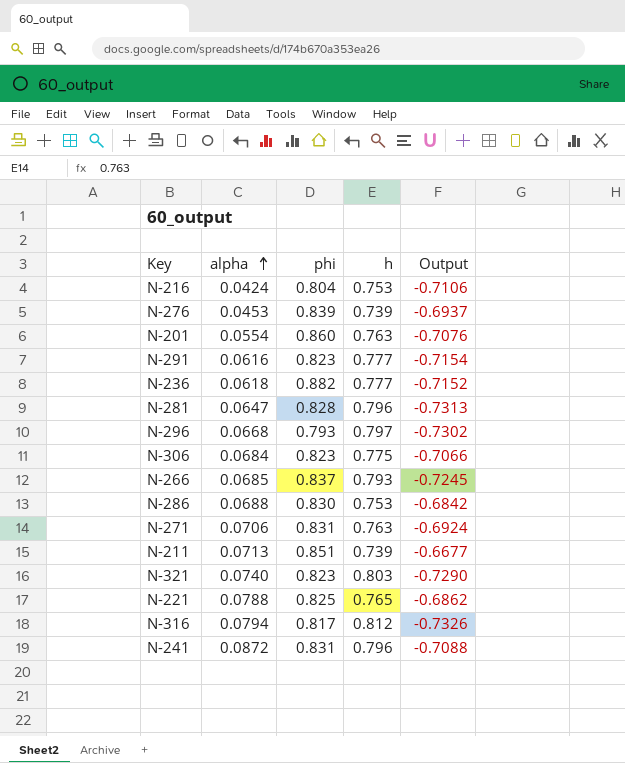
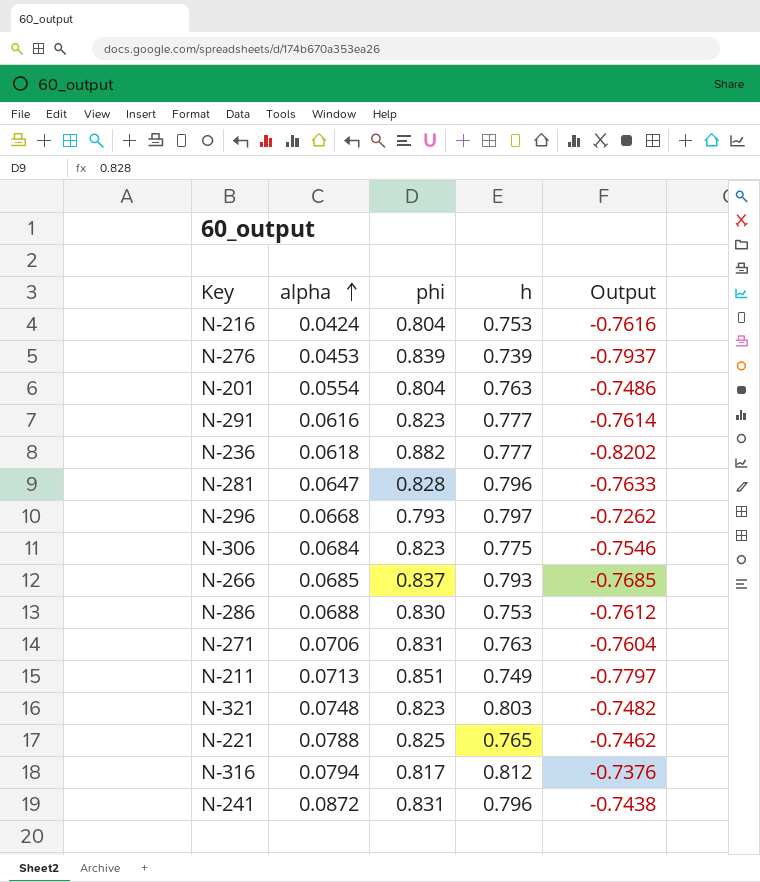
column Output | formula: [alpha] - [h] -> [alpha] - [phi]
N-201 | phi: 0.860 -> 0.804
N-211 | h: 0.739 -> 0.749
N-321 | alpha: 0.0740 -> 0.0748

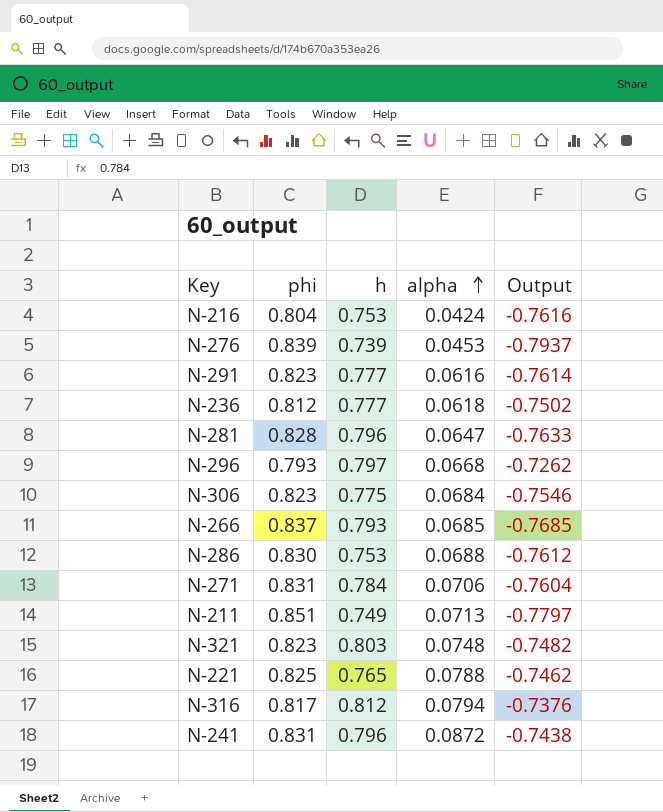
column alpha | position: 2 -> 4
row N-201: 0.0554 | 0.804 | 0.763 | -0.7486 -> none
N-236 | phi: 0.882 -> 0.812
N-236 | Output: -0.8202 -> -0.7502
N-271 | h: 0.763 -> 0.784

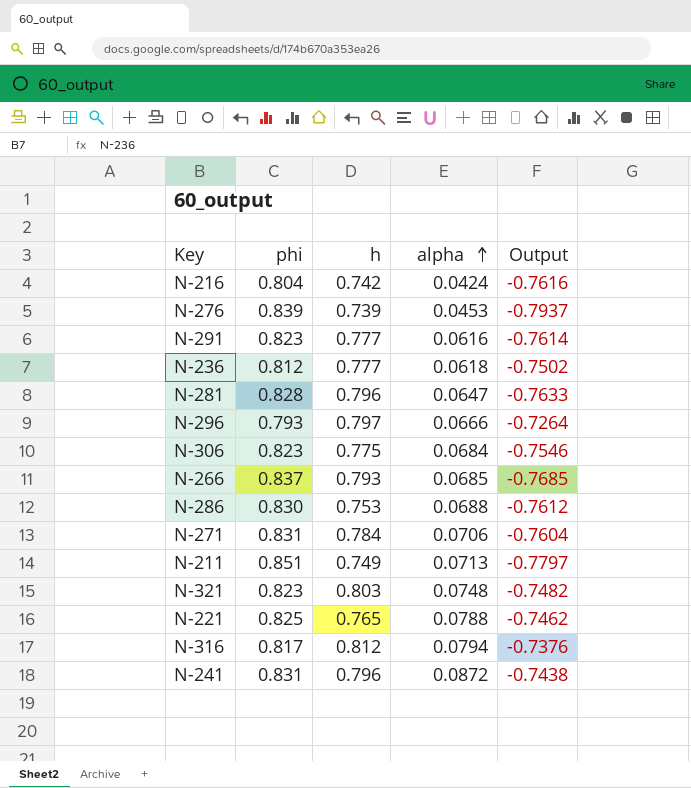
N-216 | h: 0.753 -> 0.742
N-296 | alpha: 0.0668 -> 0.0666
N-296 | Output: -0.7262 -> -0.7264

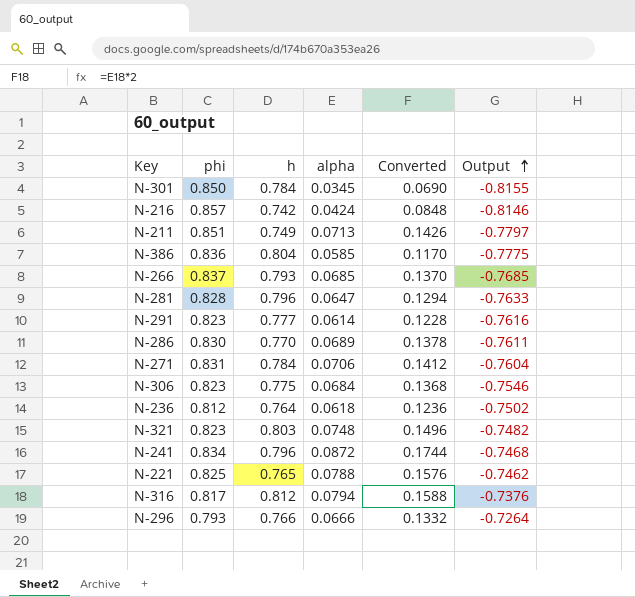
row order: alpha ascending -> Output ascending
column Converted | formula: none -> [alpha] * 2
row N-276: 0.839 | 0.739 | 0.0453 | -0.7937 -> none
row N-301: none -> 0.850 | 0.784 | 0.0345 | 0.0690 | -0.8155
N-216 | phi: 0.804 -> 0.857
N-216 | Output: -0.7616 -> -0.8146
row N-386: none -> 0.836 | 0.804 | 0.0585 | 0.1170 | -0.7775
N-291 | alpha: 0.0616 -> 0.0614
N-291 | Output: -0.7614 -> -0.7616
N-286 | h: 0.753 -> 0.770
N-286 | alpha: 0.0688 -> 0.0689
N-286 | Output: -0.7612 -> -0.7611
N-236 | h: 0.777 -> 0.764
N-241 | phi: 0.831 -> 0.834
N-241 | Output: -0.7438 -> -0.7468
N-296 | h: 0.797 -> 0.766

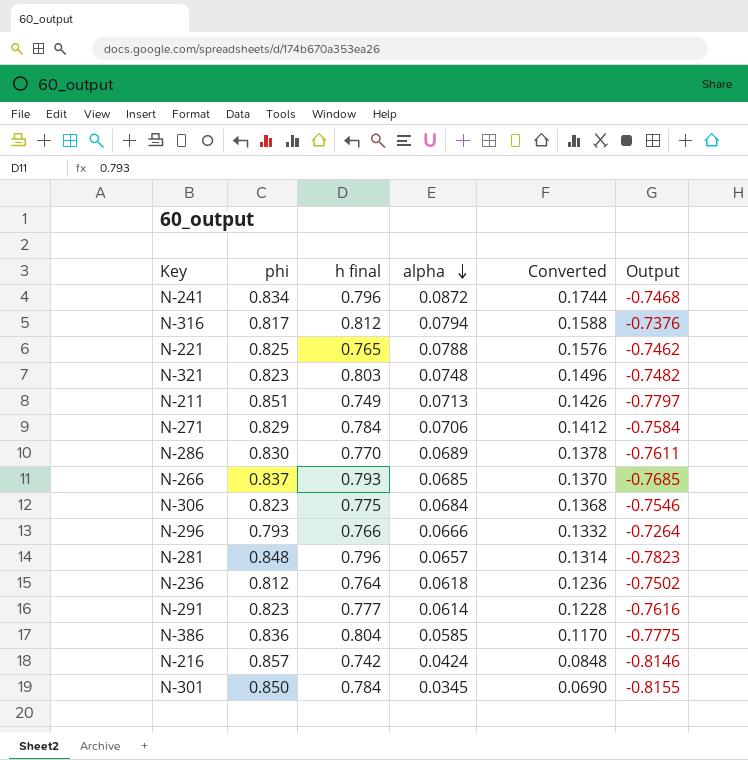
row order: Output ascending -> alpha descending
column name: h -> h final
N-271 | phi: 0.831 -> 0.829
N-271 | Output: -0.7604 -> -0.7584
N-281 | phi: 0.828 -> 0.848
N-281 | alpha: 0.0647 -> 0.0657
N-281 | Converted: 0.1294 -> 0.1314
N-281 | Output: -0.7633 -> -0.7823

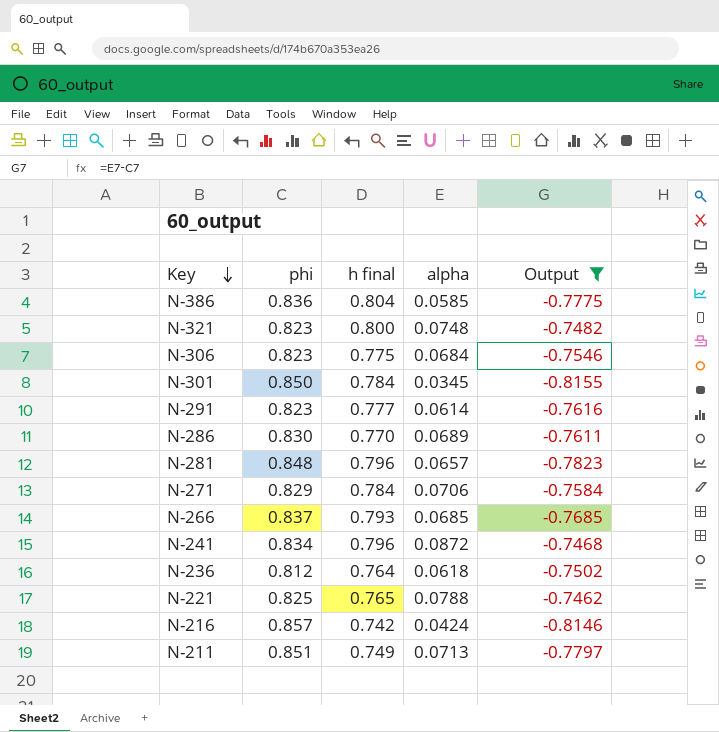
filter: none -> Output <= -0.7462
row order: alpha descending -> Key descending
column Converted | formula: [alpha] * 2 -> none
N-321 | h final: 0.803 -> 0.800

